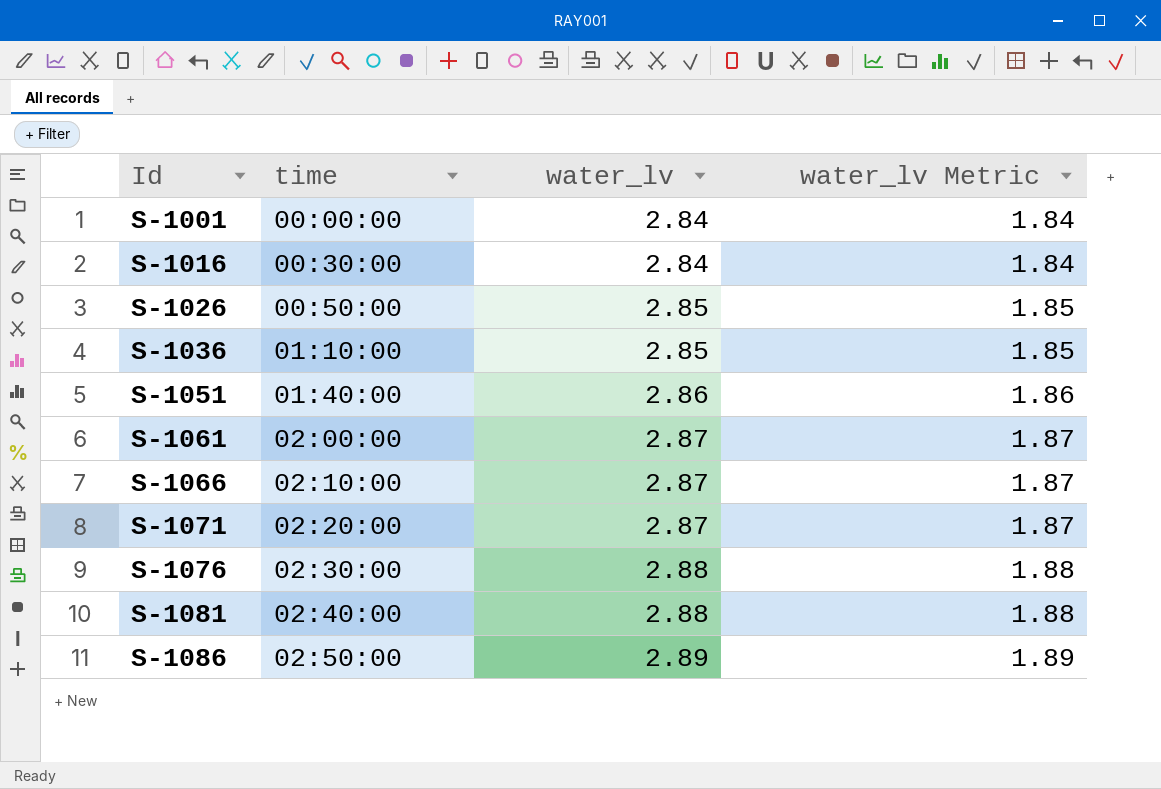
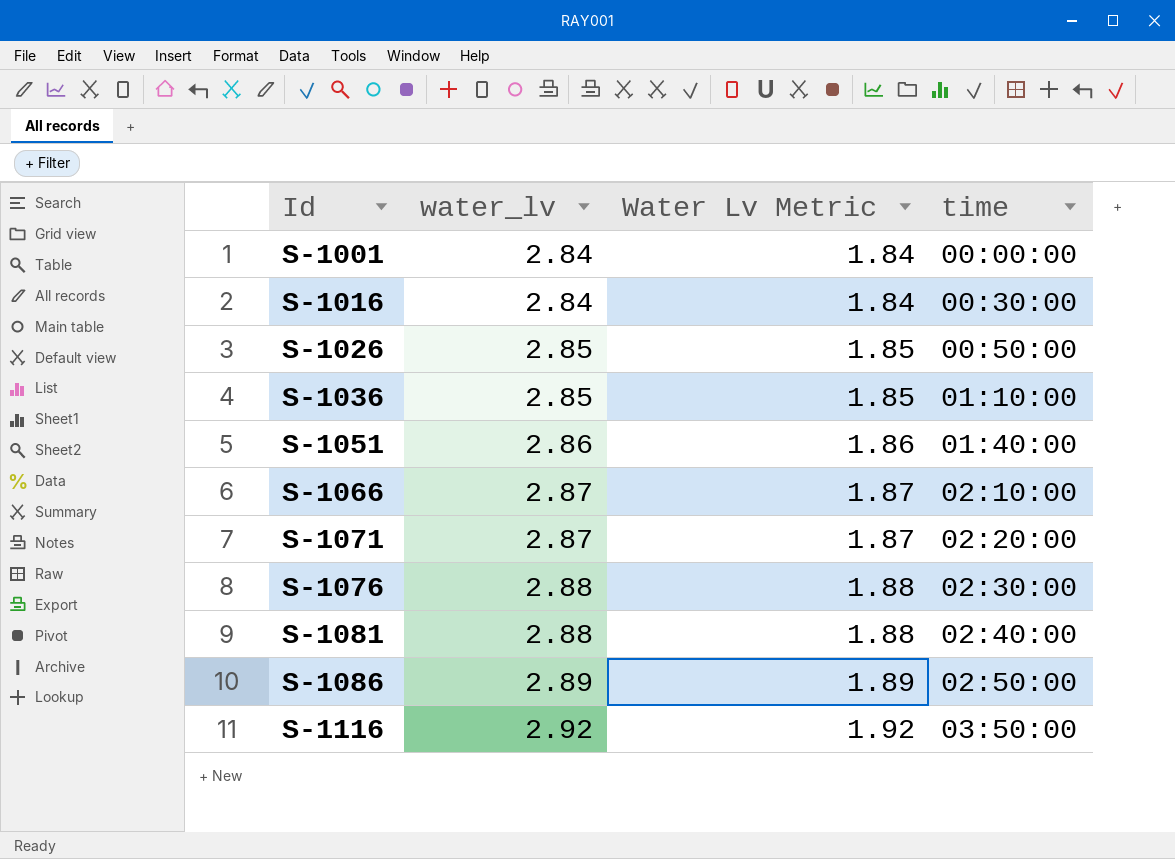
column name: water_lv Metric -> Water Lv Metric
column time | position: 2 -> 4
row S-1061: 02:00:00 | 2.87 | 1.87 -> none
row S-1116: none -> 2.92 | 1.92 | 03:50:00

